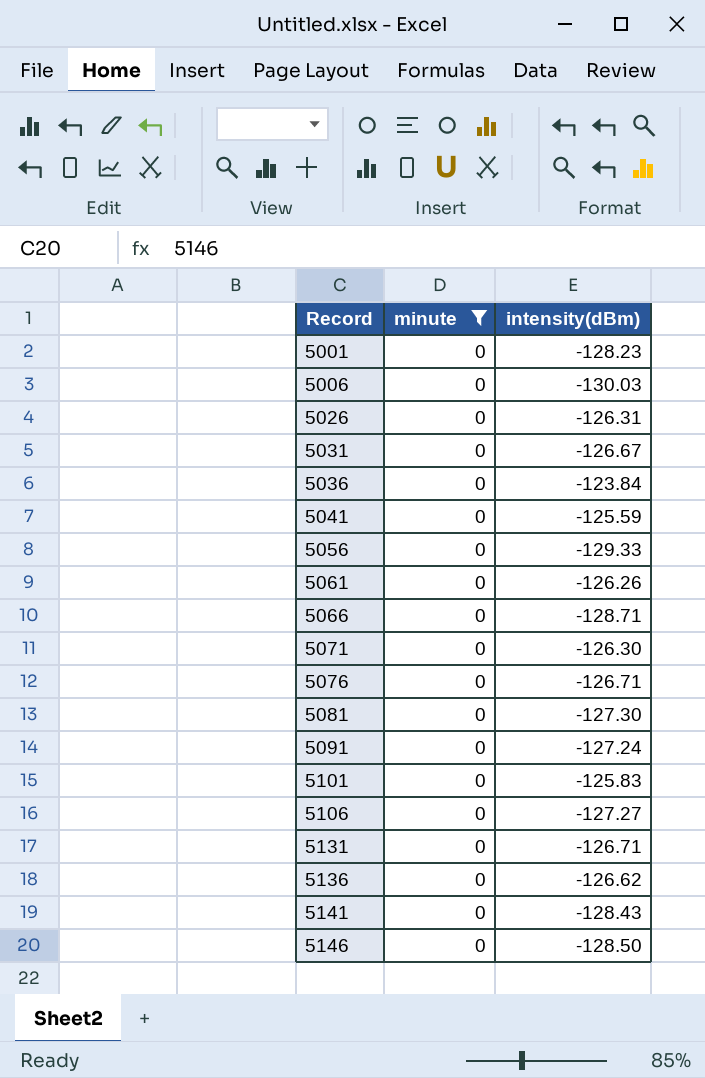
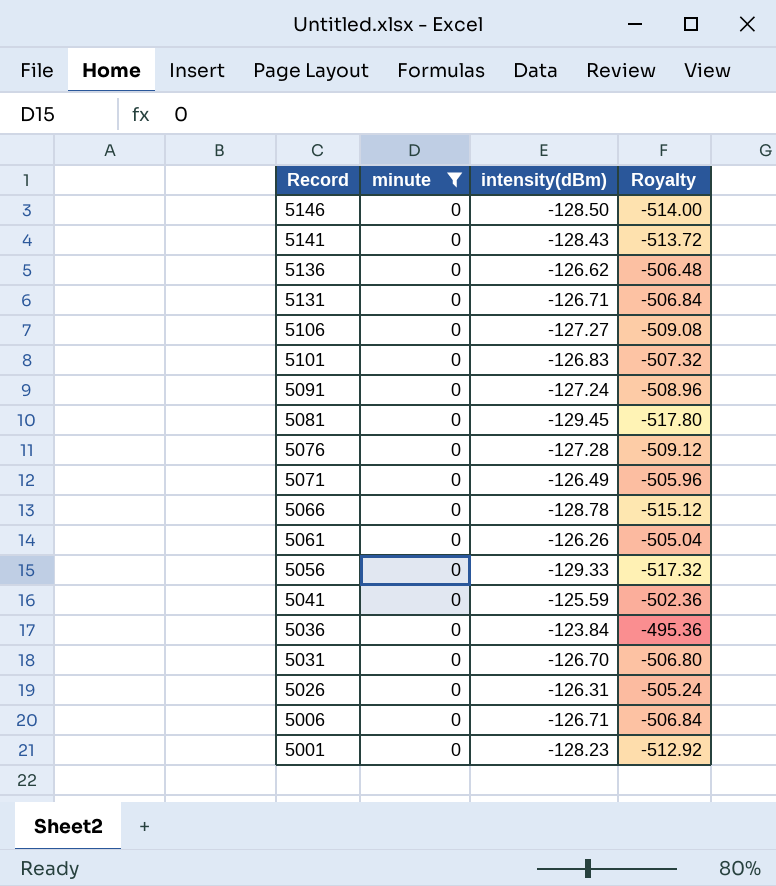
row order: Record ascending -> Record descending
column Royalty | formula: none -> [intensity(dBm)] * 4
5101 | intensity(dBm): -125.83 -> -126.83
5081 | intensity(dBm): -127.30 -> -129.45
5076 | intensity(dBm): -126.71 -> -127.28
5071 | intensity(dBm): -126.30 -> -126.49
5066 | intensity(dBm): -128.71 -> -128.78
5031 | intensity(dBm): -126.67 -> -126.70
5006 | intensity(dBm): -130.03 -> -126.71

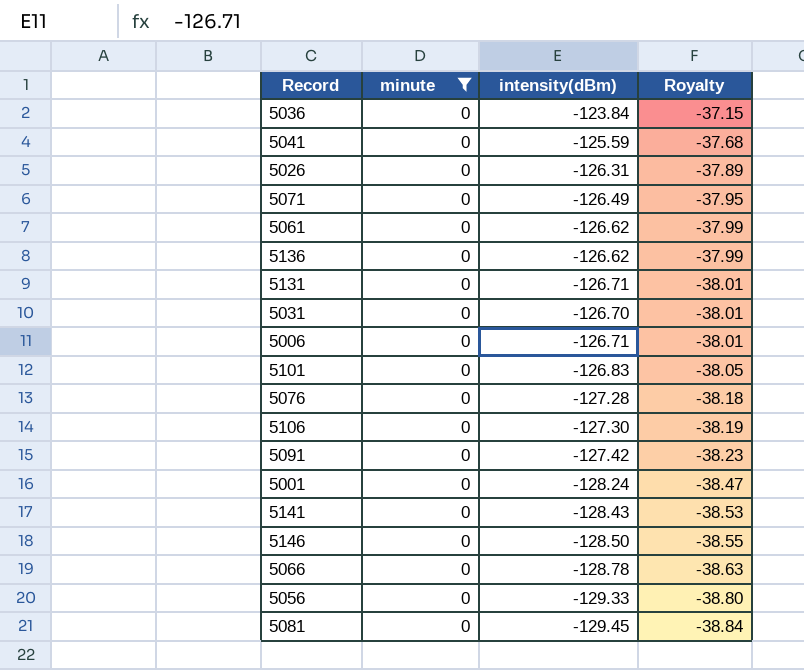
row order: Record descending -> Royalty descending
column Royalty | formula: [intensity(dBm)] * 4 -> [intensity(dBm)] * 0.3
5061 | intensity(dBm): -126.26 -> -126.62
5106 | intensity(dBm): -127.27 -> -127.30
5091 | intensity(dBm): -127.24 -> -127.42
5001 | intensity(dBm): -128.23 -> -128.24

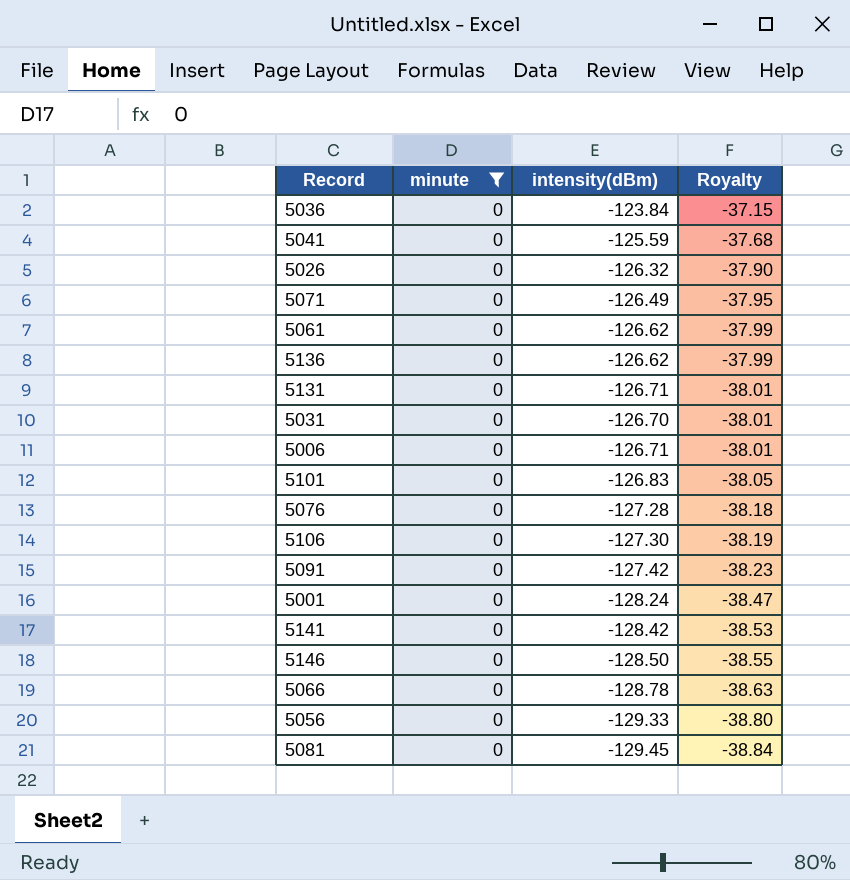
5026 | intensity(dBm): -126.31 -> -126.32
5026 | Royalty: -37.89 -> -37.90
5141 | intensity(dBm): -128.43 -> -128.42

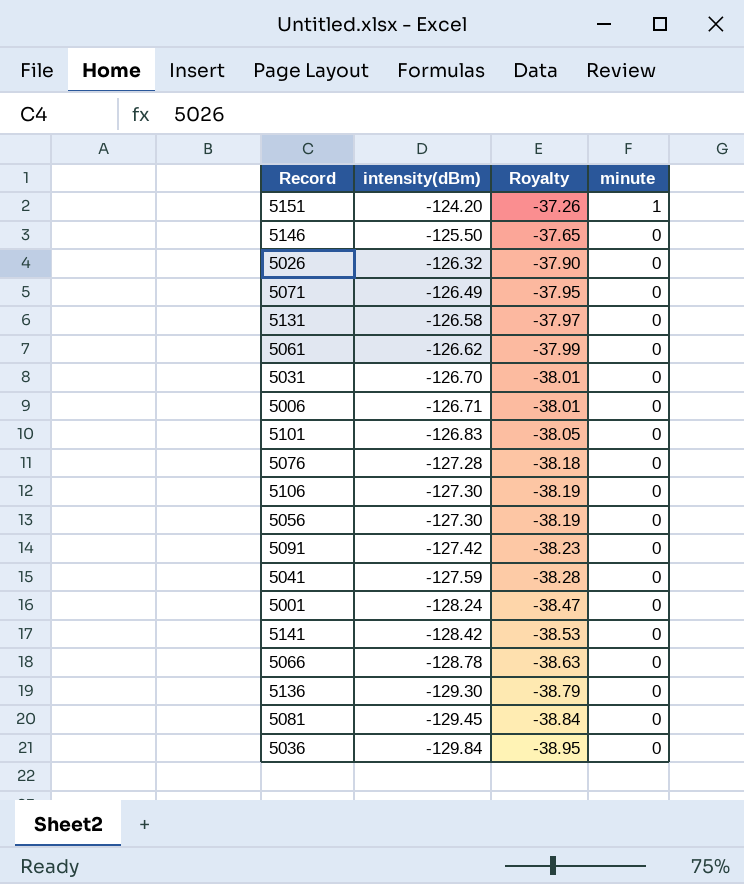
filter: minute = 0 -> none
row order: Royalty descending -> intensity(dBm) descending
column minute | position: 2 -> 4
5146 | intensity(dBm): -128.50 -> -125.50
5146 | Royalty: -38.55 -> -37.65
5131 | intensity(dBm): -126.71 -> -126.58
5131 | Royalty: -38.01 -> -37.97
5056 | intensity(dBm): -129.33 -> -127.30
5056 | Royalty: -38.80 -> -38.19
5041 | intensity(dBm): -125.59 -> -127.59
5041 | Royalty: -37.68 -> -38.28
5136 | intensity(dBm): -126.62 -> -129.30
5136 | Royalty: -37.99 -> -38.79
5036 | intensity(dBm): -123.84 -> -129.84
5036 | Royalty: -37.15 -> -38.95

